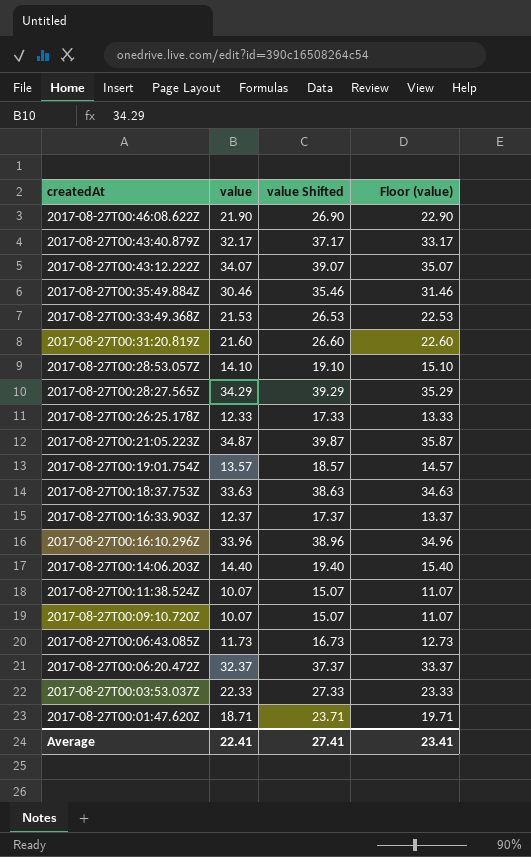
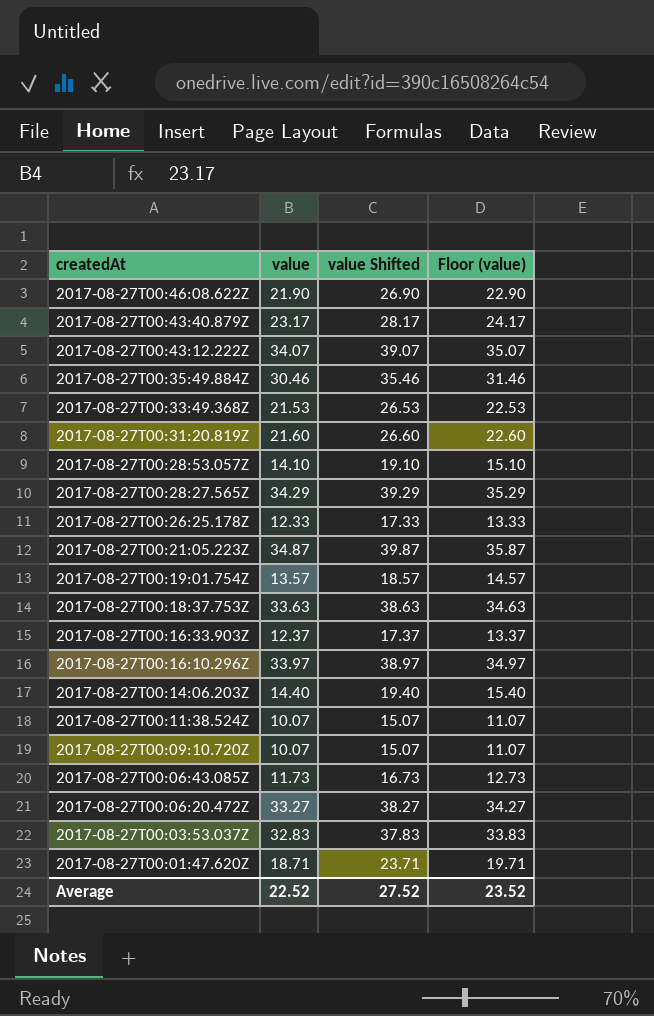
2017-08-27T00:43:40.879Z | value: 32.17 -> 23.17
2017-08-27T00:43:40.879Z | value Shifted: 37.17 -> 28.17
2017-08-27T00:43:40.879Z | Floor (value): 33.17 -> 24.17
2017-08-27T00:16:10.296Z | value: 33.96 -> 33.97
2017-08-27T00:16:10.296Z | value Shifted: 38.96 -> 38.97
2017-08-27T00:16:10.296Z | Floor (value): 34.96 -> 34.97
2017-08-27T00:06:20.472Z | value: 32.37 -> 33.27
2017-08-27T00:06:20.472Z | value Shifted: 37.37 -> 38.27
2017-08-27T00:06:20.472Z | Floor (value): 33.37 -> 34.27
2017-08-27T00:03:53.037Z | value: 22.33 -> 32.83
2017-08-27T00:03:53.037Z | value Shifted: 27.33 -> 37.83
2017-08-27T00:03:53.037Z | Floor (value): 23.33 -> 33.83
Average | value: 22.41 -> 22.52
Average | value Shifted: 27.41 -> 27.52
Average | Floor (value): 23.41 -> 23.52

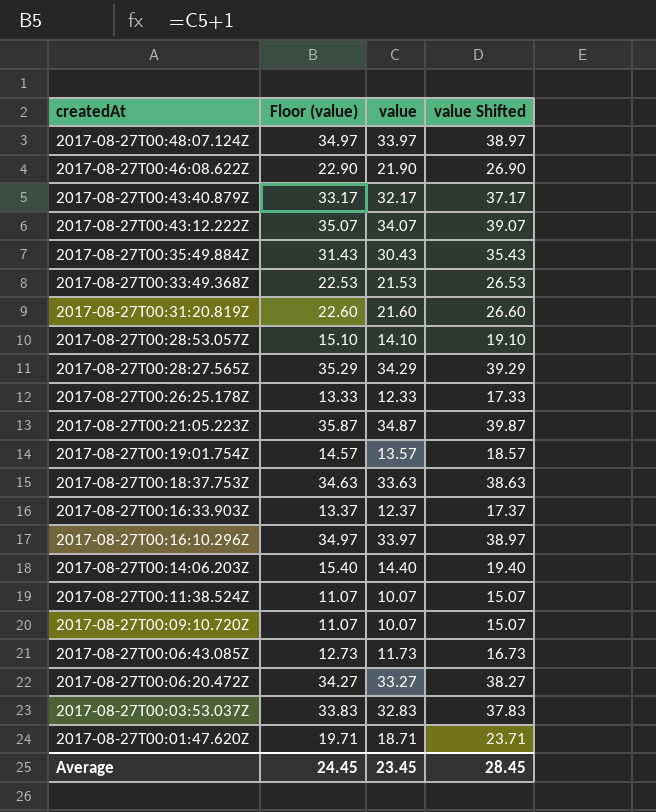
column Floor (value) | position: 4 -> 2
row 2017-08-27T00:48:07.124Z: none -> 34.97 | 33.97 | 38.97
2017-08-27T00:43:40.879Z | Floor (value): 24.17 -> 33.17
2017-08-27T00:43:40.879Z | value: 23.17 -> 32.17
2017-08-27T00:43:40.879Z | value Shifted: 28.17 -> 37.17
2017-08-27T00:35:49.884Z | Floor (value): 31.46 -> 31.43
2017-08-27T00:35:49.884Z | value: 30.46 -> 30.43
2017-08-27T00:35:49.884Z | value Shifted: 35.46 -> 35.43
Average | Floor (value): 23.52 -> 24.45
Average | value: 22.52 -> 23.45
Average | value Shifted: 27.52 -> 28.45

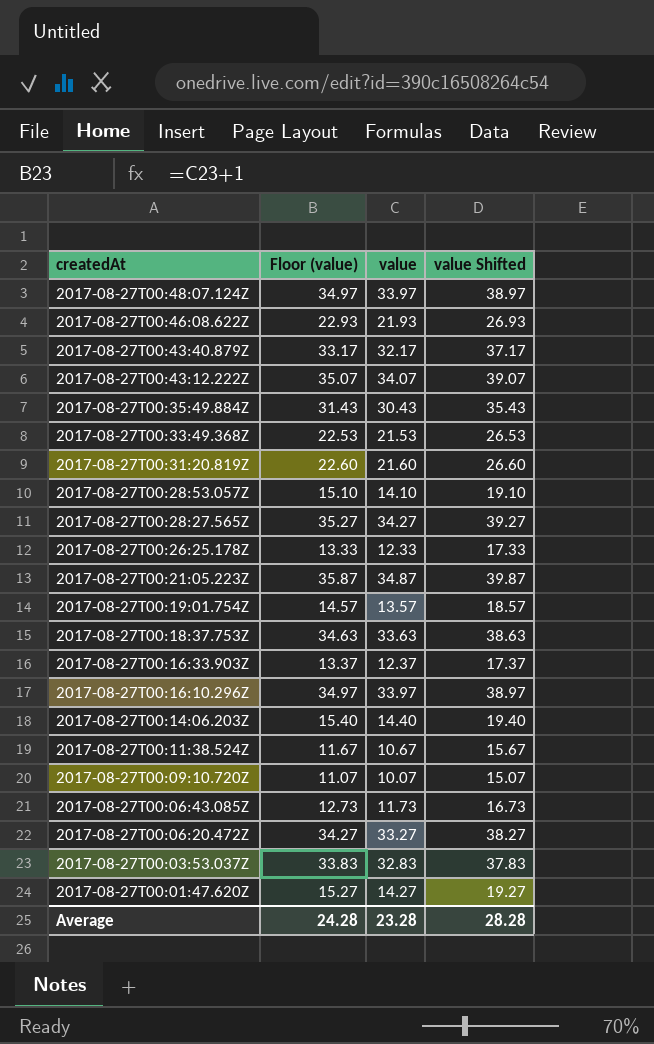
2017-08-27T00:46:08.622Z | Floor (value): 22.90 -> 22.93
2017-08-27T00:46:08.622Z | value: 21.90 -> 21.93
2017-08-27T00:46:08.622Z | value Shifted: 26.90 -> 26.93
2017-08-27T00:28:27.565Z | Floor (value): 35.29 -> 35.27
2017-08-27T00:28:27.565Z | value: 34.29 -> 34.27
2017-08-27T00:28:27.565Z | value Shifted: 39.29 -> 39.27
2017-08-27T00:11:38.524Z | Floor (value): 11.07 -> 11.67
2017-08-27T00:11:38.524Z | value: 10.07 -> 10.67
2017-08-27T00:11:38.524Z | value Shifted: 15.07 -> 15.67
2017-08-27T00:01:47.620Z | Floor (value): 19.71 -> 15.27
2017-08-27T00:01:47.620Z | value: 18.71 -> 14.27
2017-08-27T00:01:47.620Z | value Shifted: 23.71 -> 19.27
Average | Floor (value): 24.45 -> 24.28
Average | value: 23.45 -> 23.28
Average | value Shifted: 28.45 -> 28.28

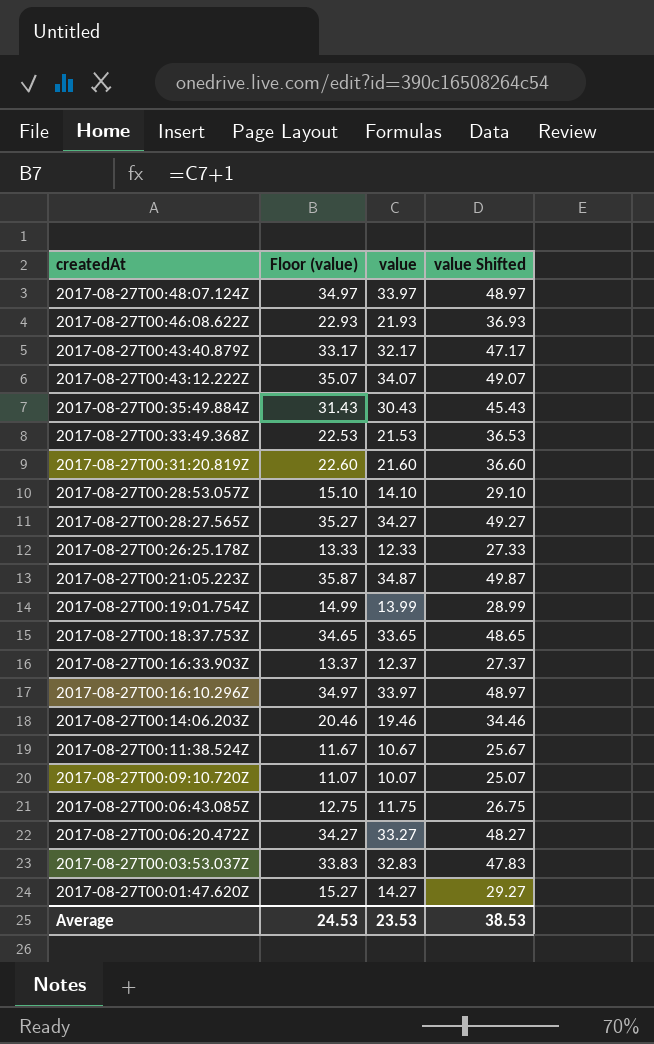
column value Shifted | formula: [value] + 5 -> [value] + 15
2017-08-27T00:19:01.754Z | Floor (value): 14.57 -> 14.99
2017-08-27T00:19:01.754Z | value: 13.57 -> 13.99
2017-08-27T00:18:37.753Z | Floor (value): 34.63 -> 34.65
2017-08-27T00:18:37.753Z | value: 33.63 -> 33.65
2017-08-27T00:14:06.203Z | Floor (value): 15.40 -> 20.46
2017-08-27T00:14:06.203Z | value: 14.40 -> 19.46
2017-08-27T00:06:43.085Z | Floor (value): 12.73 -> 12.75
2017-08-27T00:06:43.085Z | value: 11.73 -> 11.75
Average | Floor (value): 24.28 -> 24.53
Average | value: 23.28 -> 23.53
Average | value Shifted: 28.28 -> 38.53

